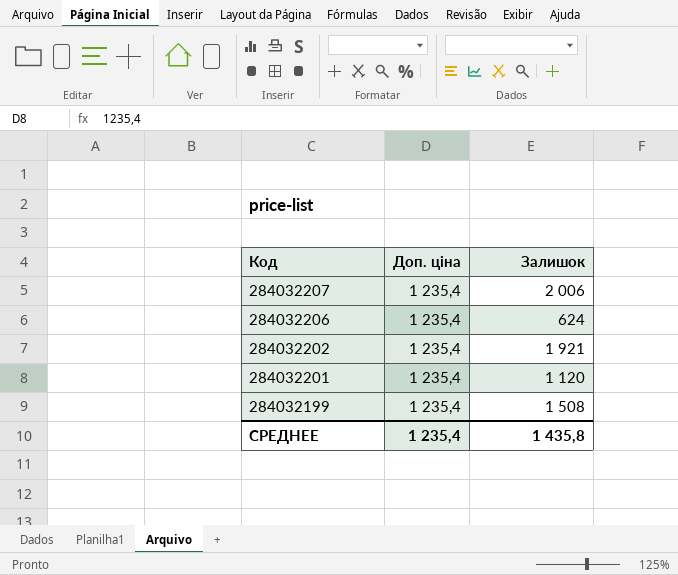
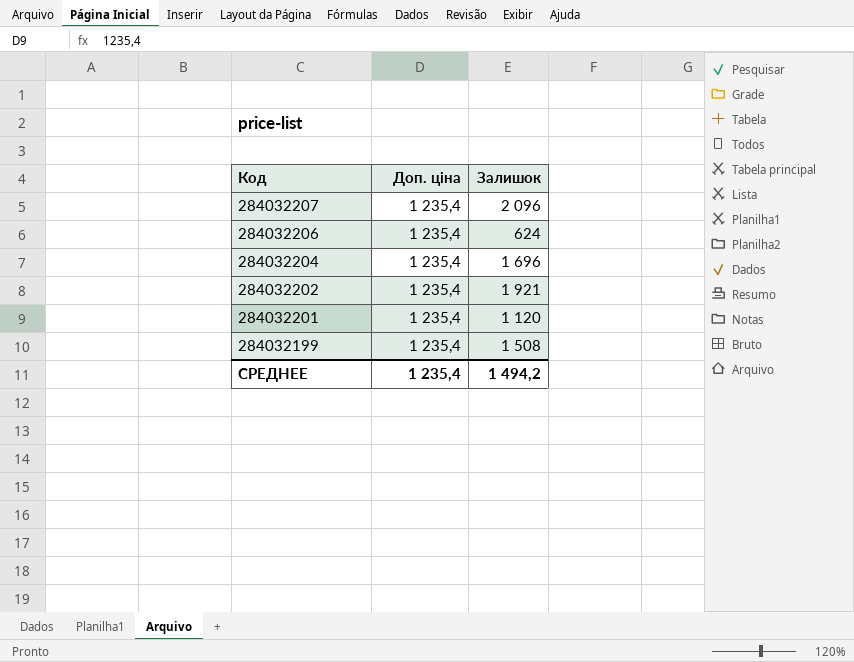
284032207 | Залишок: 2 006 -> 2 096
row 284032204: none -> 1 235,4 | 1 696
СРЕДНЕЕ | Залишок: 1 435,8 -> 1 494,2

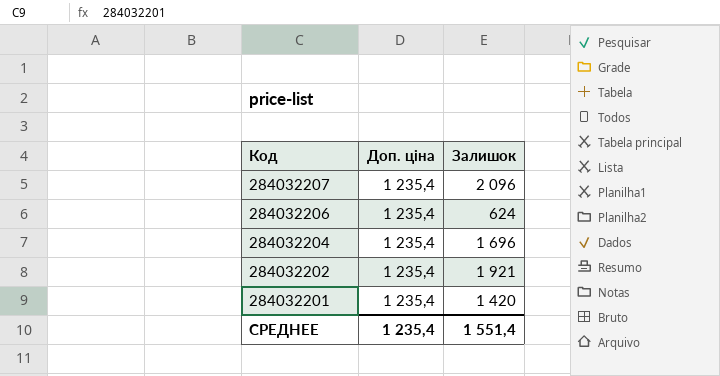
row 284032199: 1 235,4 | 1 508 -> none
284032201 | Залишок: 1 120 -> 1 420
СРЕДНЕЕ | Залишок: 1 494,2 -> 1 551,4

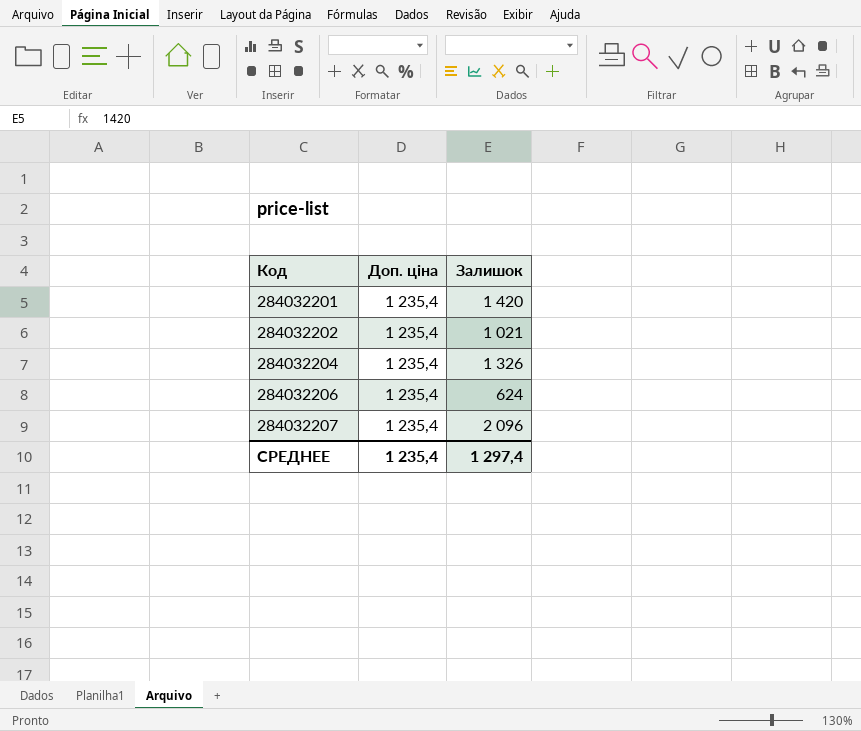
row order: Код descending -> Код ascending
284032202 | Залишок: 1 921 -> 1 021
284032204 | Залишок: 1 696 -> 1 326
СРЕДНЕЕ | Залишок: 1 551,4 -> 1 297,4

